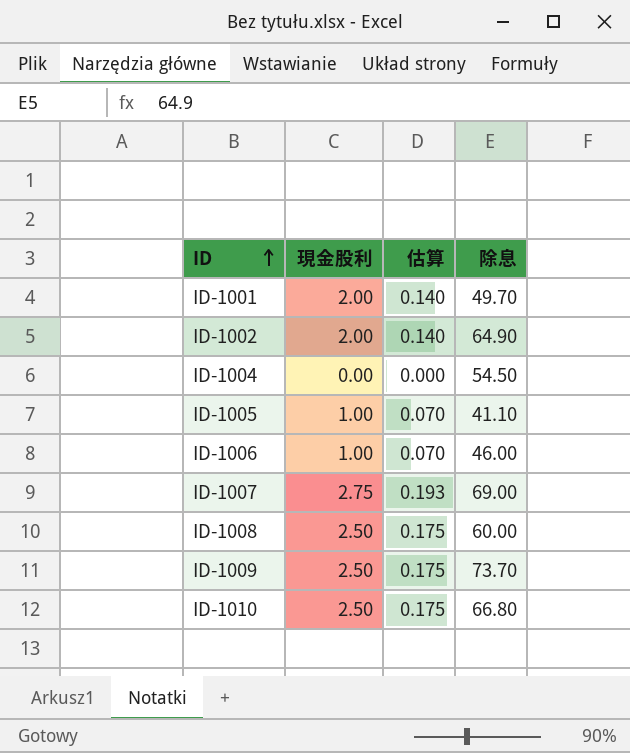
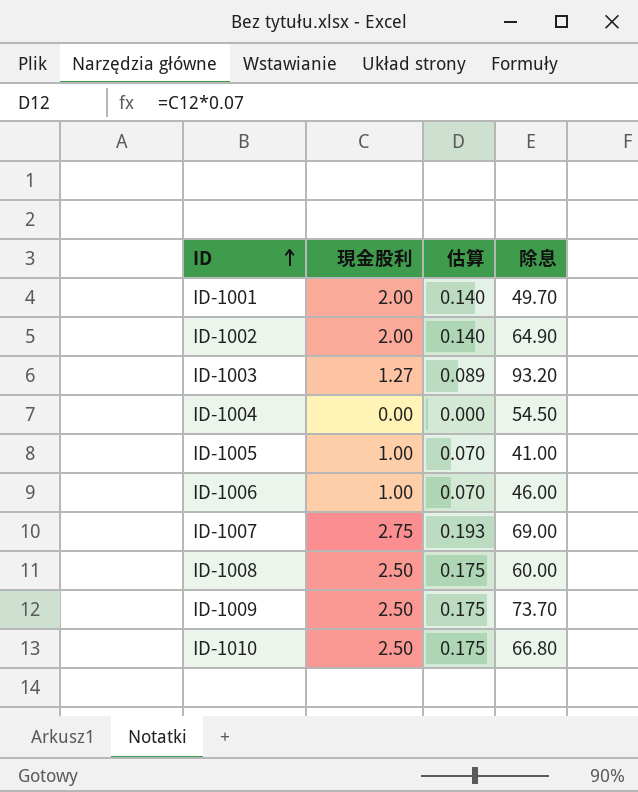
row ID-1003: none -> 1.27 | 0.089 | 93.20
ID-1005 | 除息: 41.10 -> 41.00

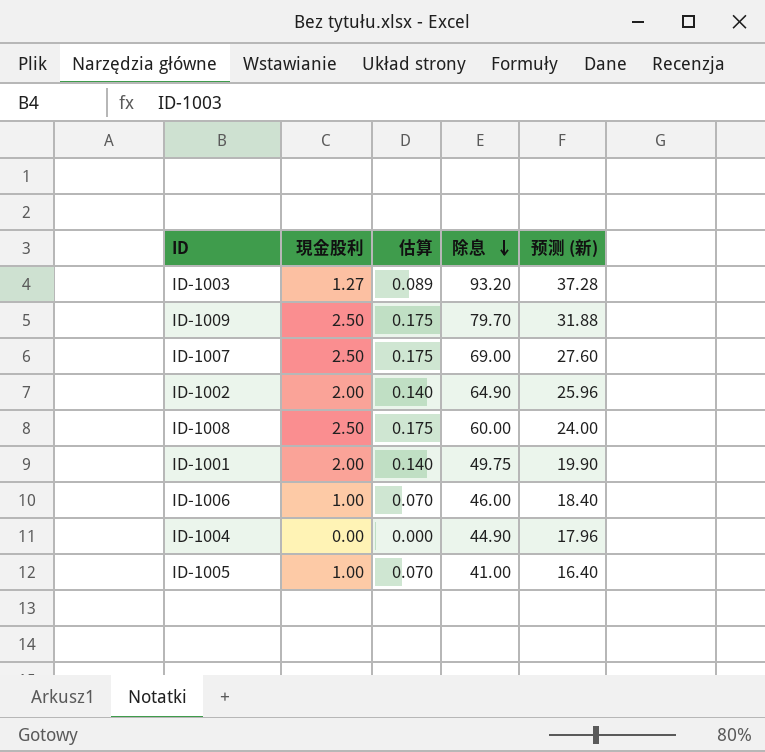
row order: ID ascending -> 除息 descending
column 预测 (新) | formula: none -> [除息] * 0.4
row ID-1010: 2.50 | 0.175 | 66.80 -> none
ID-1009 | 除息: 73.70 -> 79.70
ID-1007 | 現金股利: 2.75 -> 2.50
ID-1007 | 估算: 0.193 -> 0.175
ID-1001 | 除息: 49.70 -> 49.75
ID-1004 | 除息: 54.50 -> 44.90

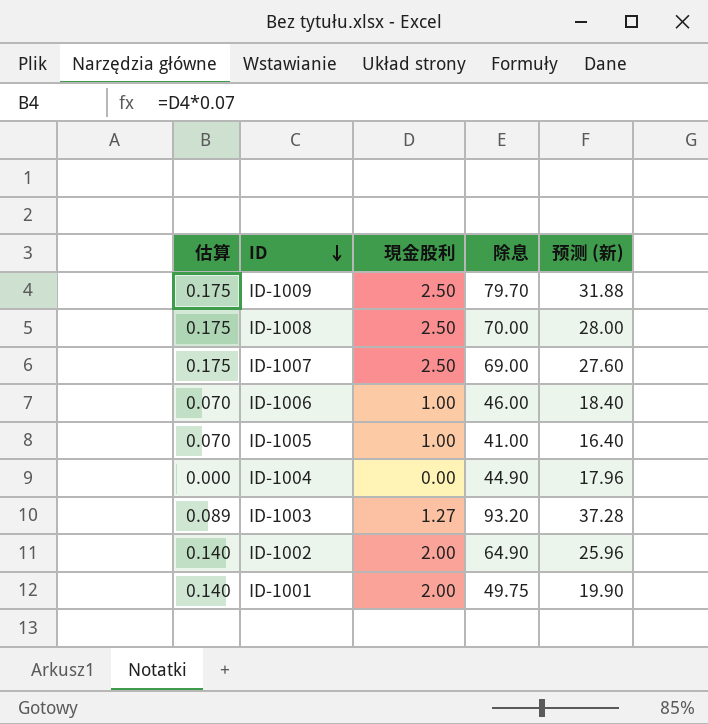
row order: 除息 descending -> ID descending
column 估算 | position: 3 -> 1
ID-1008 | 除息: 60.00 -> 70.00
ID-1008 | 预测 (新): 24.00 -> 28.00

